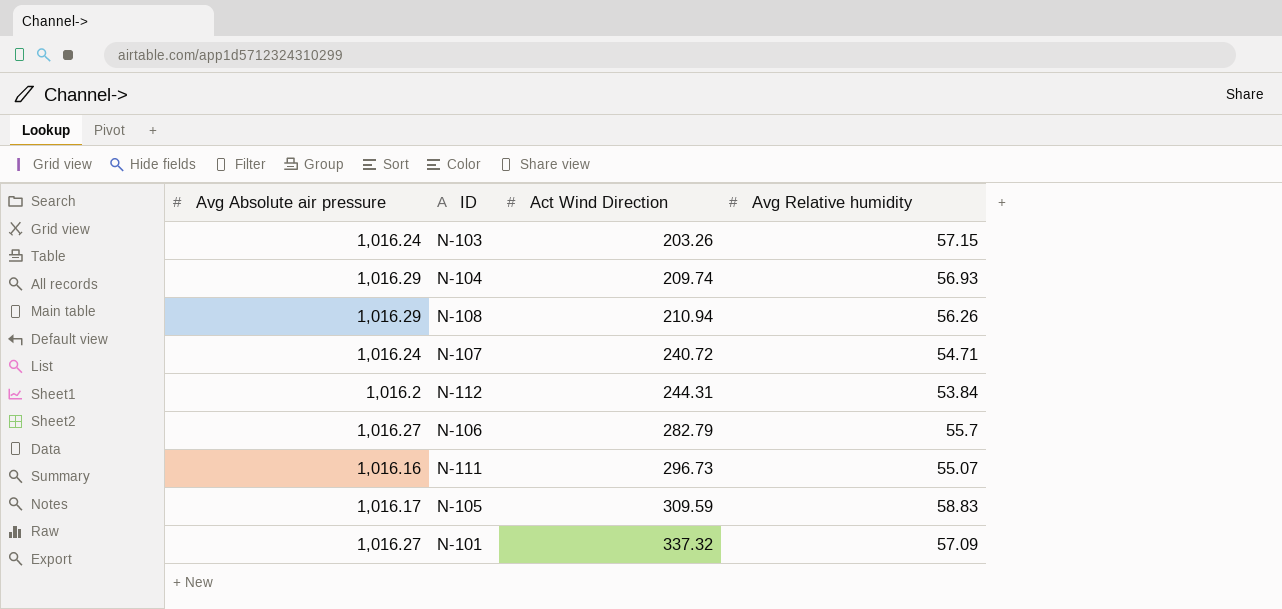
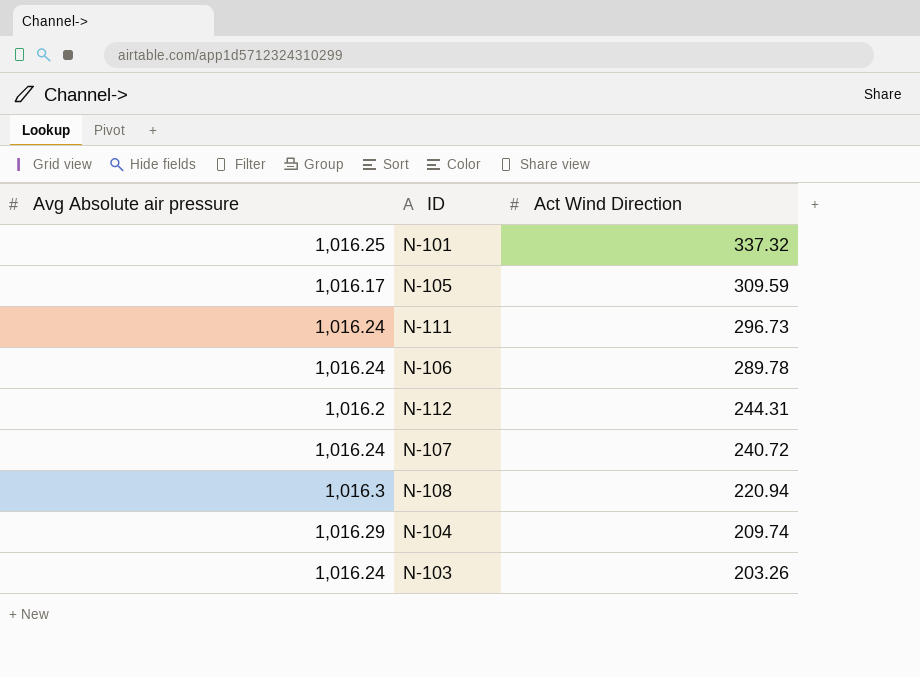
row order: Act Wind Direction ascending -> Act Wind Direction descending
column Avg Relative humidity | position: 4 -> none
N-101 | Avg Absolute air pressure: 1,016.27 -> 1,016.25
N-111 | Avg Absolute air pressure: 1,016.16 -> 1,016.24
N-106 | Avg Absolute air pressure: 1,016.27 -> 1,016.24
N-106 | Act Wind Direction: 282.79 -> 289.78
N-108 | Avg Absolute air pressure: 1,016.29 -> 1,016.3
N-108 | Act Wind Direction: 210.94 -> 220.94

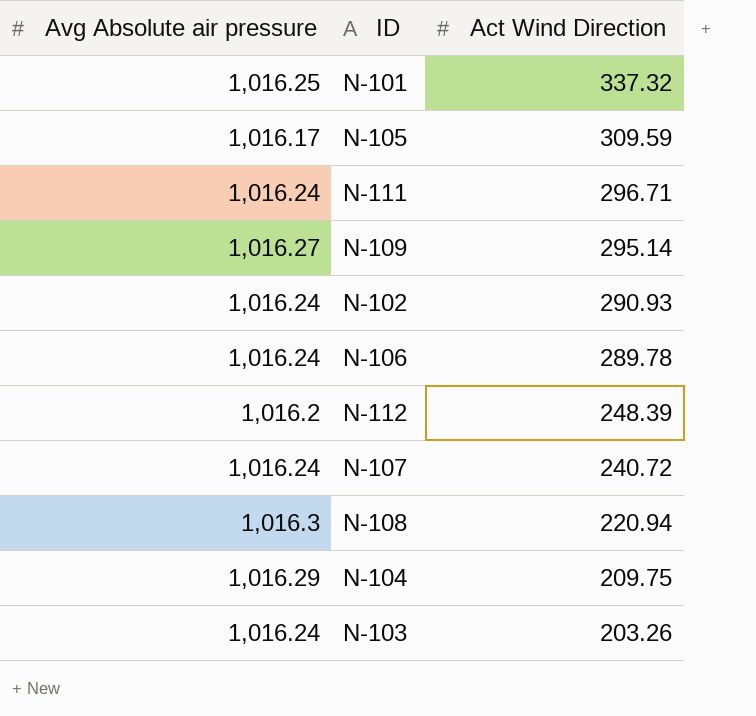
N-111 | Act Wind Direction: 296.73 -> 296.71
row N-109: none -> 1,016.27 | 295.14
row N-102: none -> 1,016.24 | 290.93
N-112 | Act Wind Direction: 244.31 -> 248.39
N-104 | Act Wind Direction: 209.74 -> 209.75

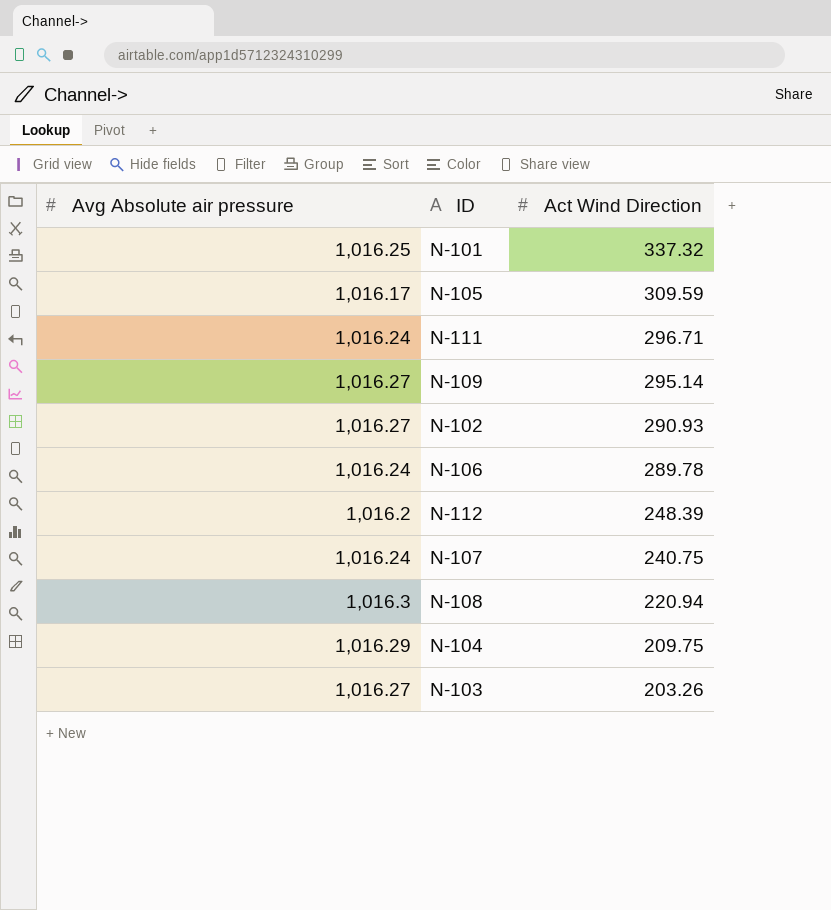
N-102 | Avg Absolute air pressure: 1,016.24 -> 1,016.27
N-107 | Act Wind Direction: 240.72 -> 240.75
N-103 | Avg Absolute air pressure: 1,016.24 -> 1,016.27

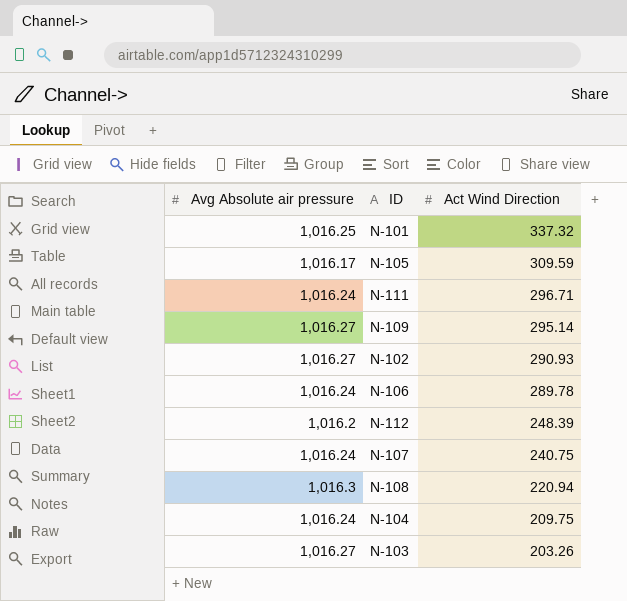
N-104 | Avg Absolute air pressure: 1,016.29 -> 1,016.24

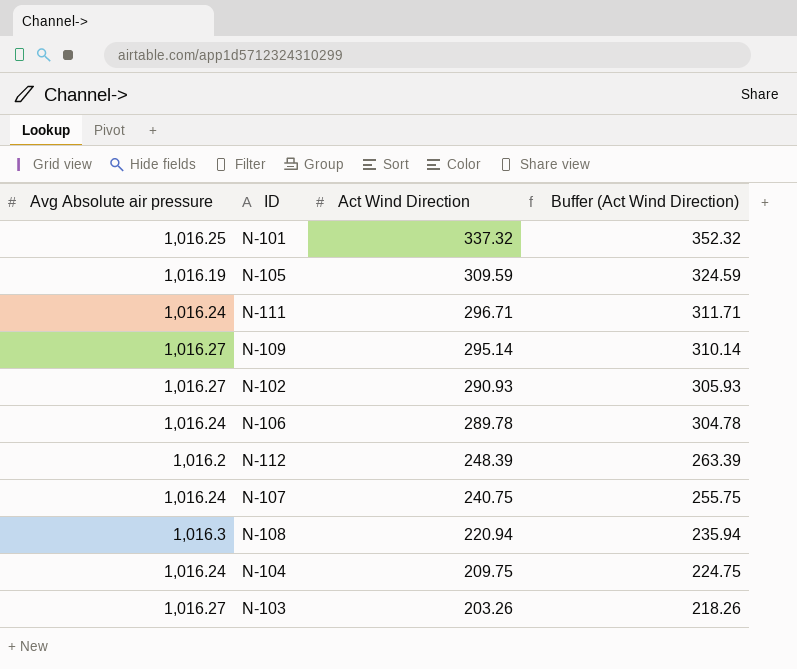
column Buffer (Act Wind Direction) | formula: none -> [Act Wind Direction] + 15
N-105 | Avg Absolute air pressure: 1,016.17 -> 1,016.19

